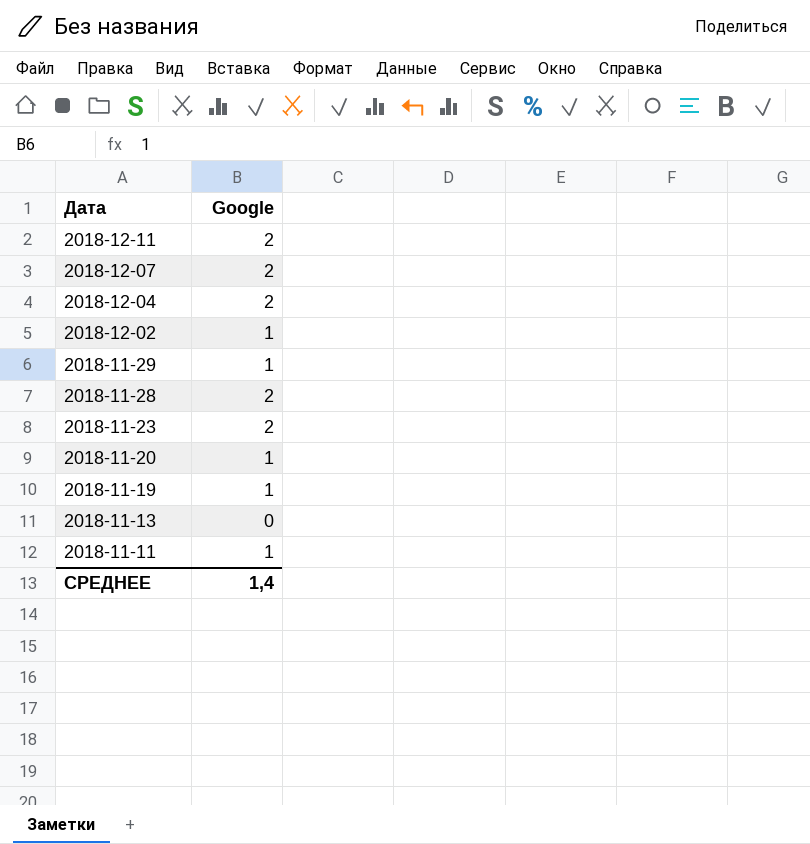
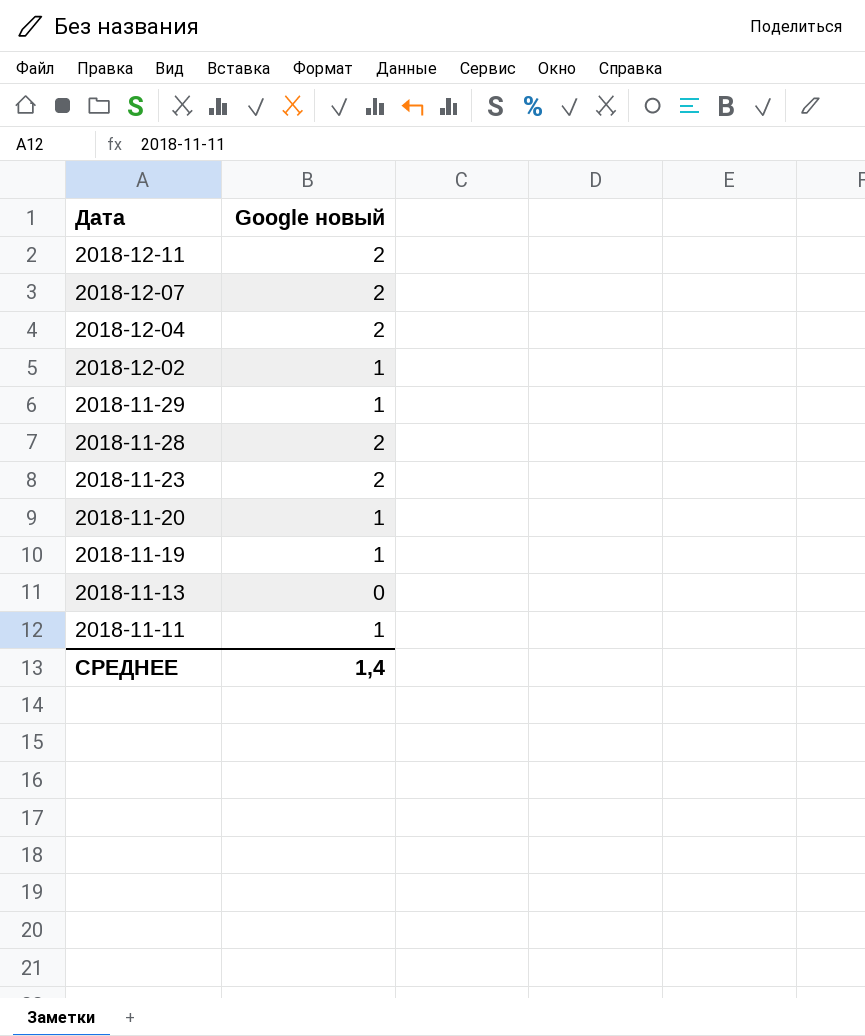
column name: Google -> Google новый

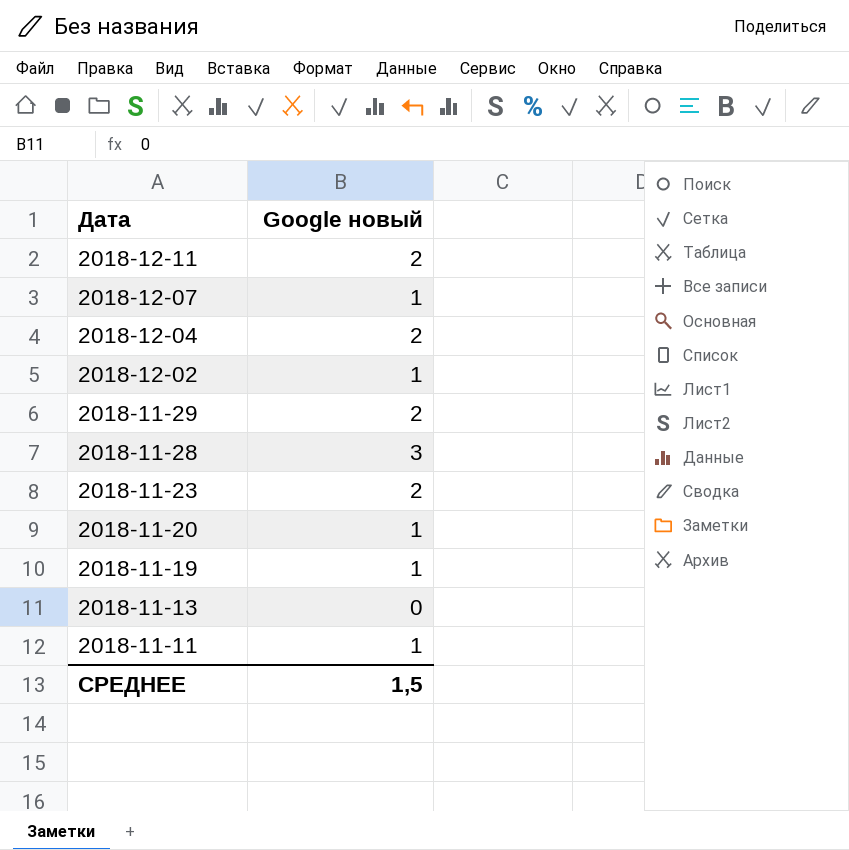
2018-12-07 | Google новый: 2 -> 1
2018-11-29 | Google новый: 1 -> 2
2018-11-28 | Google новый: 2 -> 3
СРЕДНЕЕ | Google новый: 1,4 -> 1,5

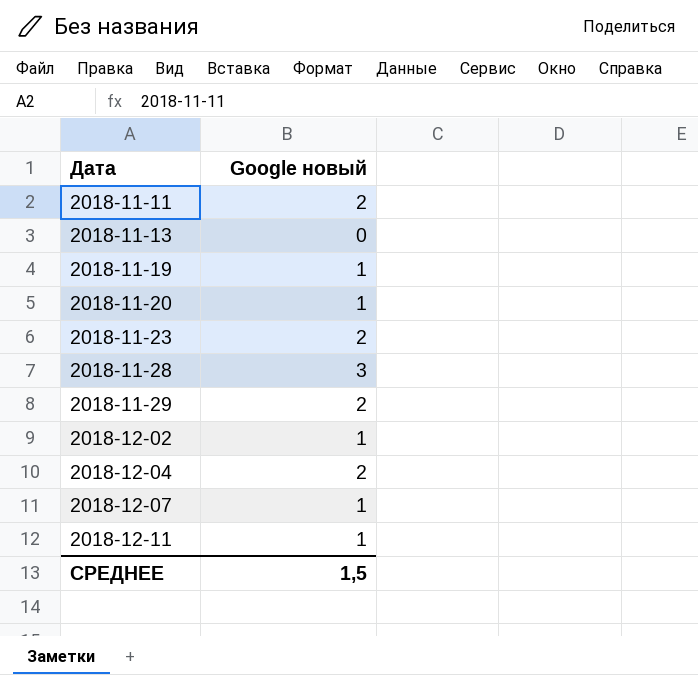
row order: Дата descending -> Дата ascending
2018-11-11 | Google новый: 1 -> 2
2018-12-11 | Google новый: 2 -> 1

